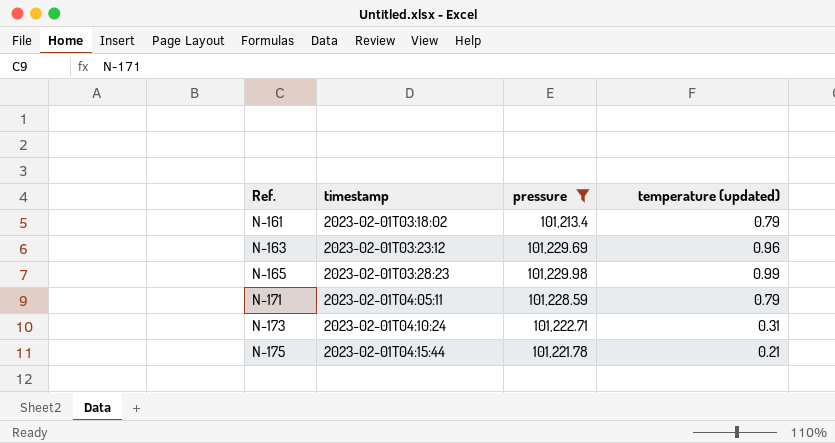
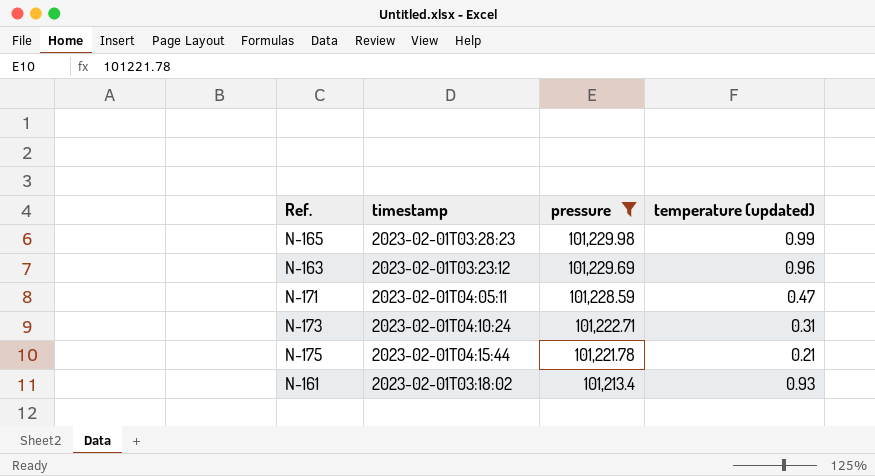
row order: Ref. ascending -> pressure descending
N-171 | temperature (updated): 0.79 -> 0.47
N-161 | temperature (updated): 0.79 -> 0.93

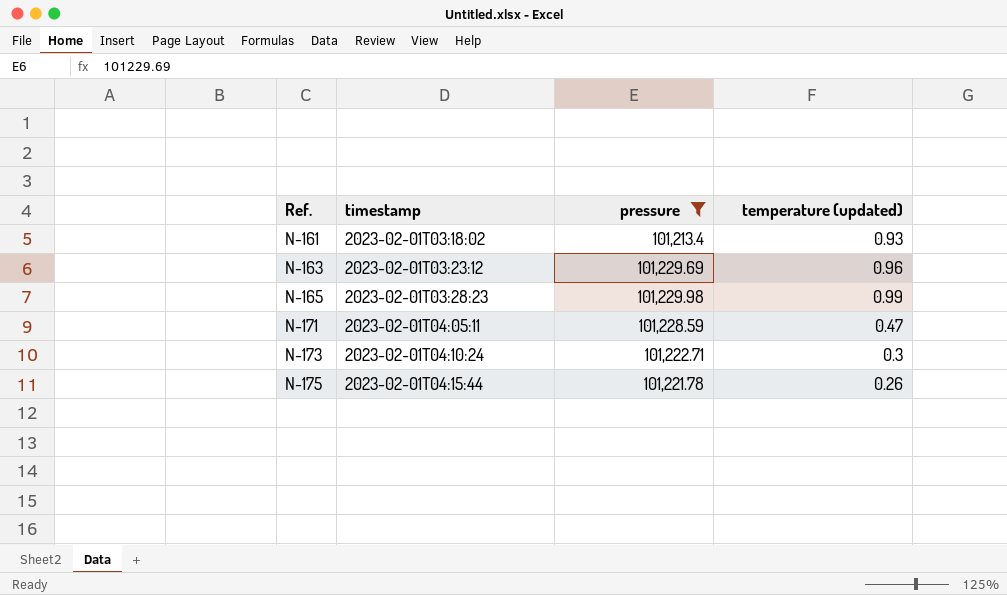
row order: pressure descending -> Ref. ascending
N-173 | temperature (updated): 0.31 -> 0.3
N-175 | temperature (updated): 0.21 -> 0.26

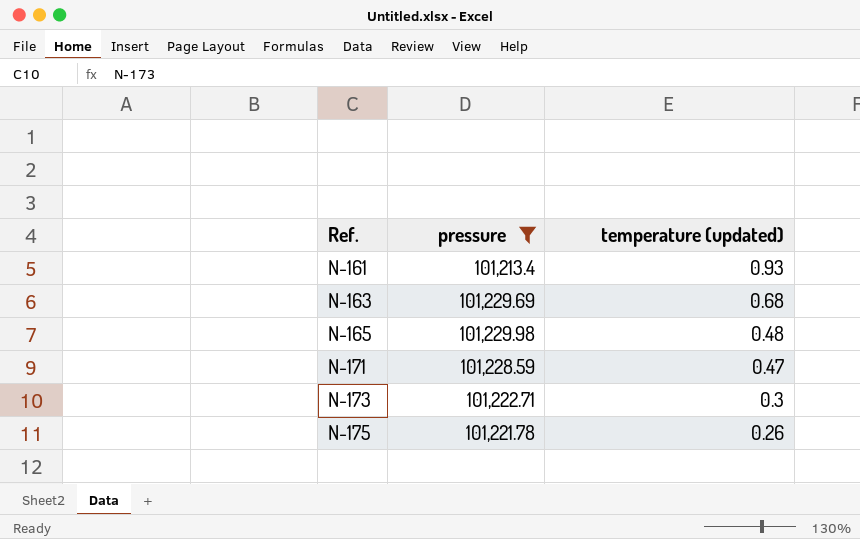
column timestamp | position: 2 -> none
N-163 | temperature (updated): 0.96 -> 0.68
N-165 | temperature (updated): 0.99 -> 0.48

